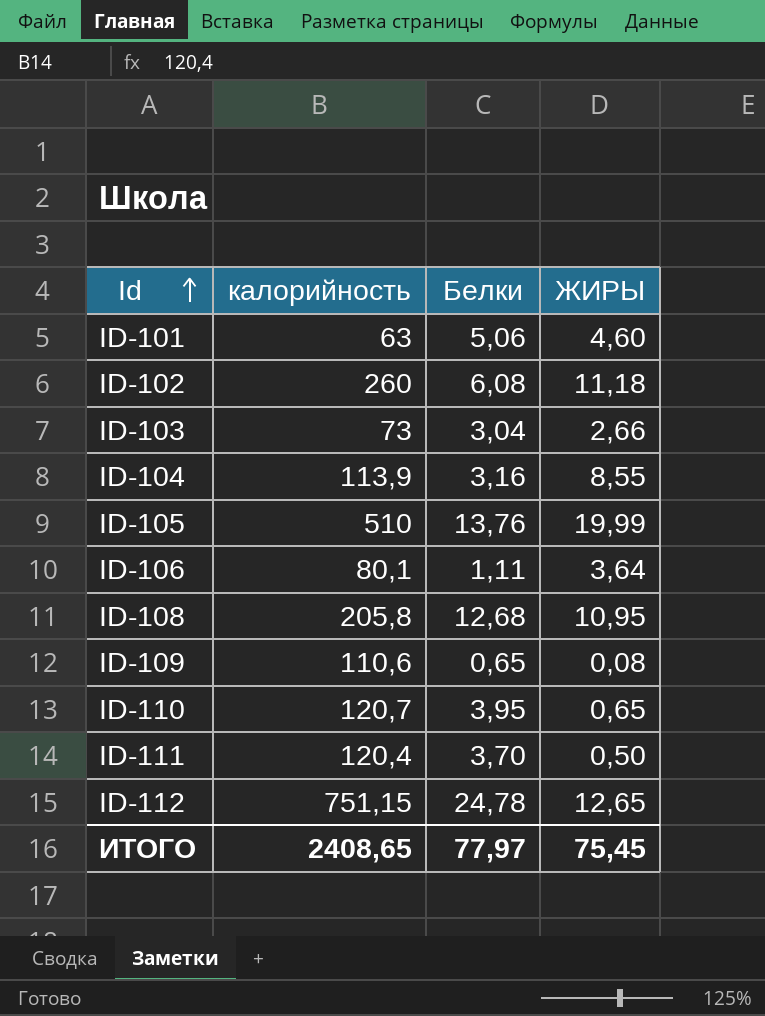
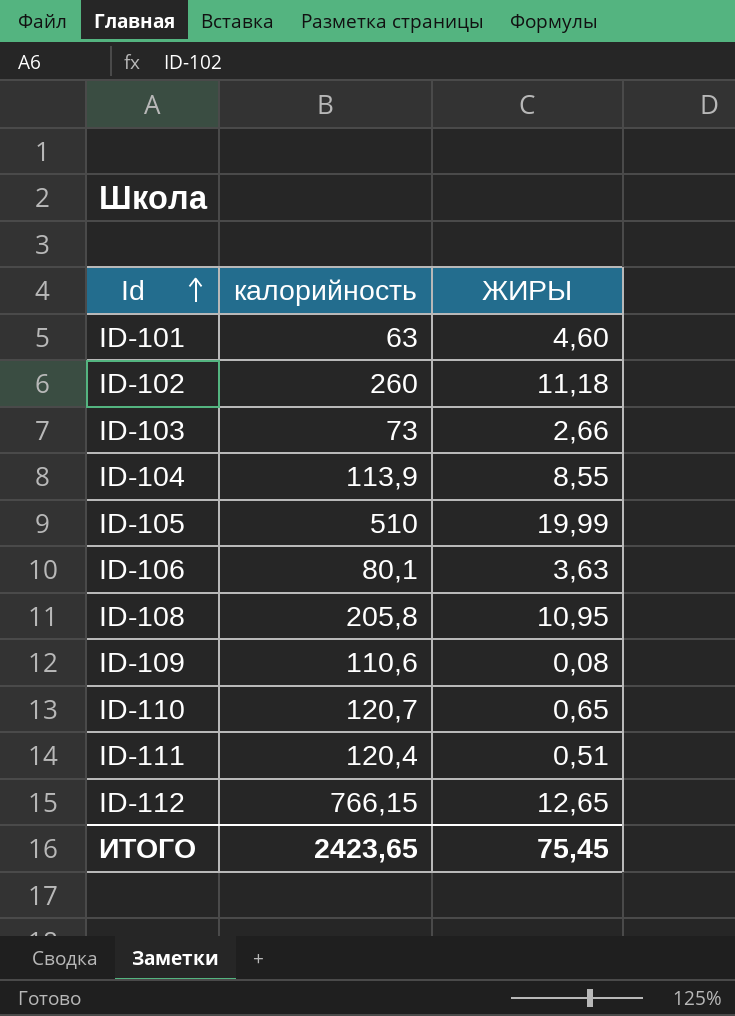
column Белки | position: 3 -> none
ID-106 | ЖИРЫ: 3,64 -> 3,63
ID-111 | ЖИРЫ: 0,50 -> 0,51
ID-112 | калорийность: 751,15 -> 766,15
ИТОГО | калорийность: 2408,65 -> 2423,65

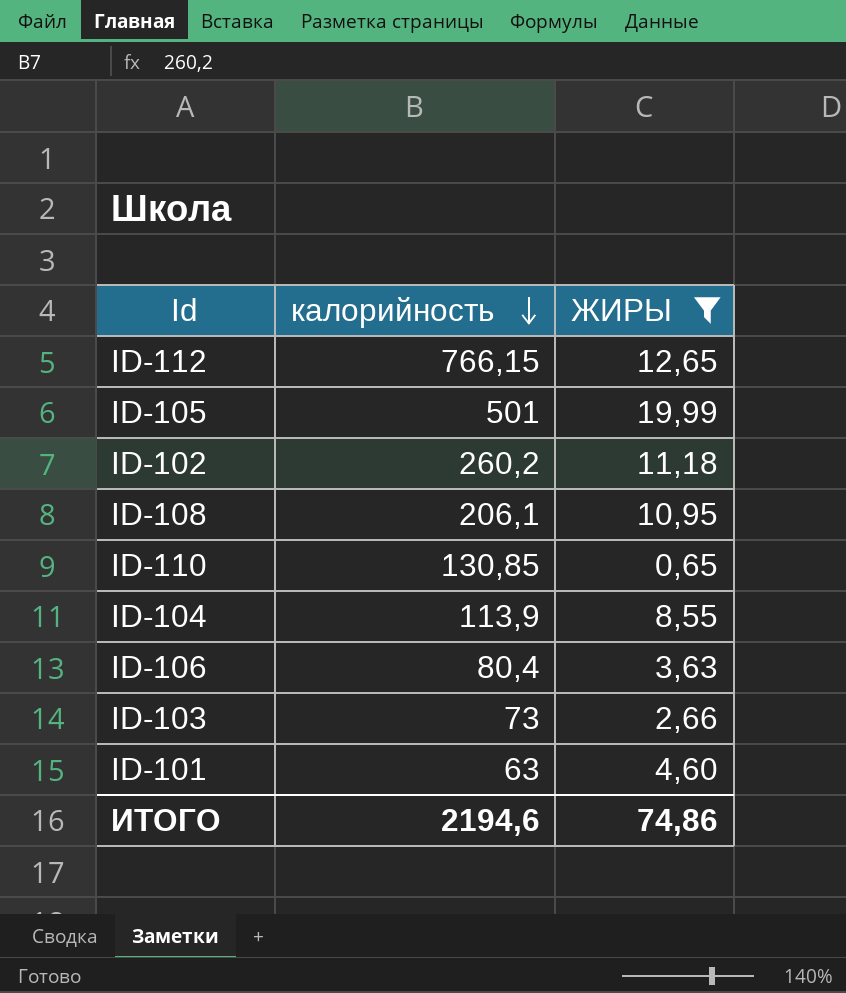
filter: none -> ЖИРЫ >= 0,65
row order: Id ascending -> калорийность descending
ID-105 | калорийность: 510 -> 501
ID-102 | калорийность: 260 -> 260,2
ID-108 | калорийность: 205,8 -> 206,1
ID-110 | калорийность: 120,7 -> 130,85
ID-106 | калорийность: 80,1 -> 80,4
ИТОГО | калорийность: 2423,65 -> 2194,6
ИТОГО | ЖИРЫ: 75,45 -> 74,86

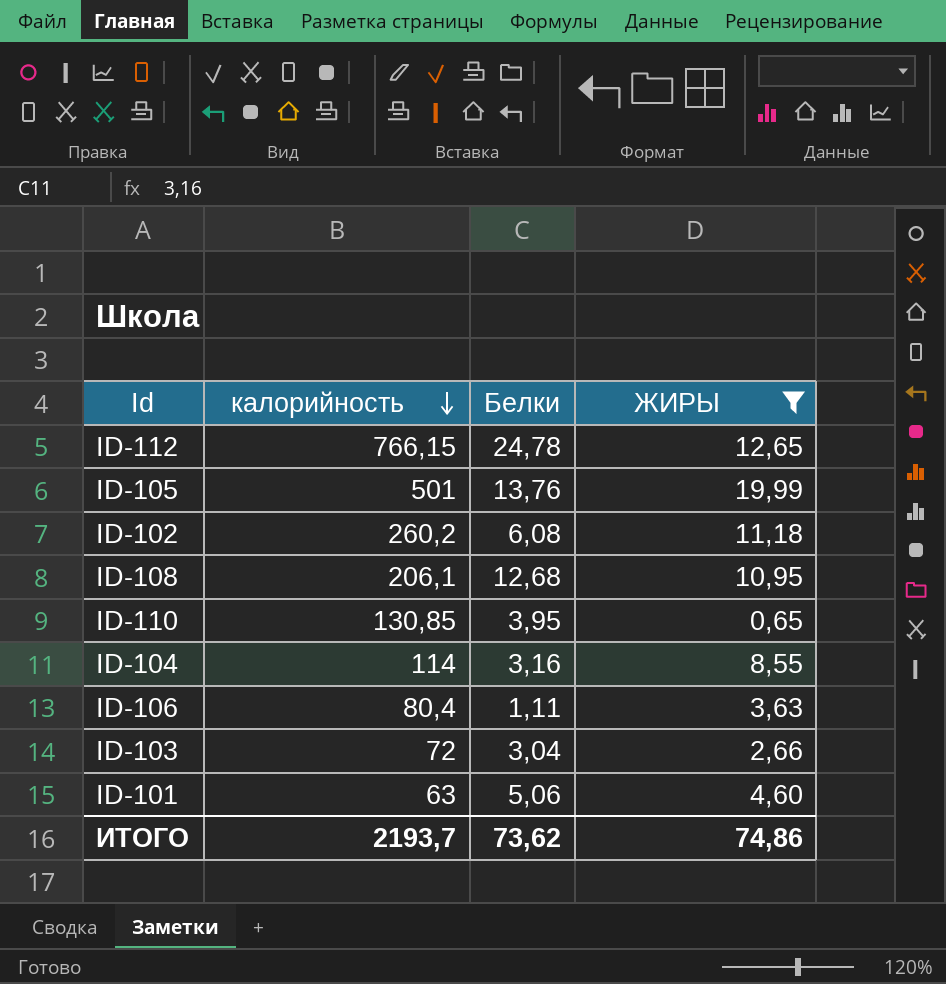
column Белки | position: none -> 3
ID-104 | калорийность: 113,9 -> 114
ID-103 | калорийность: 73 -> 72
ИТОГО | калорийность: 2194,6 -> 2193,7

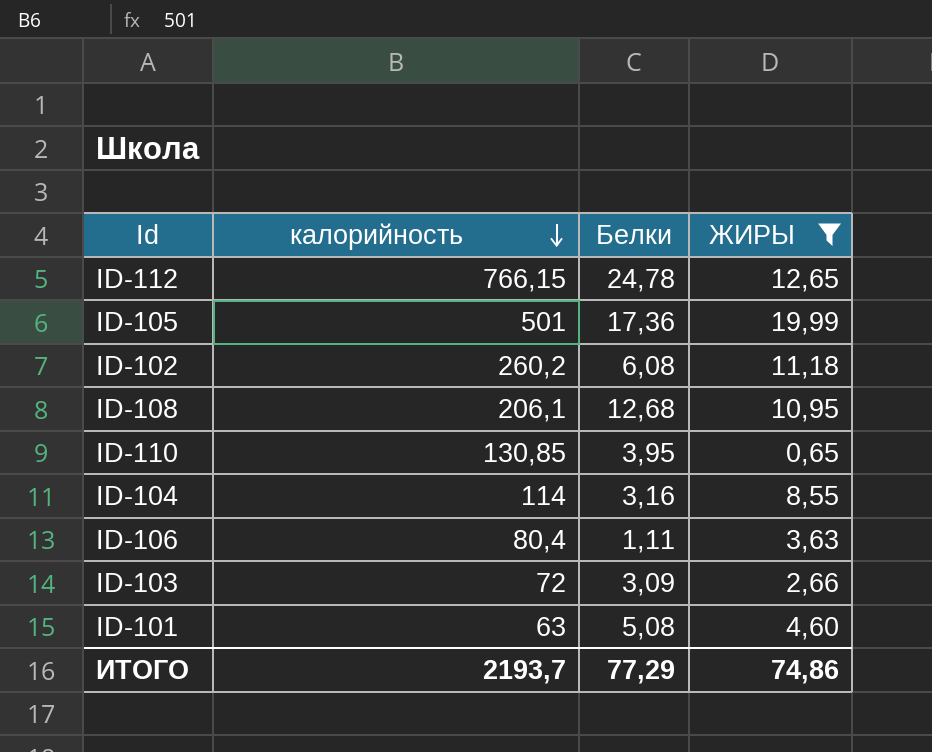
ID-105 | Белки: 13,76 -> 17,36
ID-103 | Белки: 3,04 -> 3,09
ID-101 | Белки: 5,06 -> 5,08
ИТОГО | Белки: 73,62 -> 77,29

